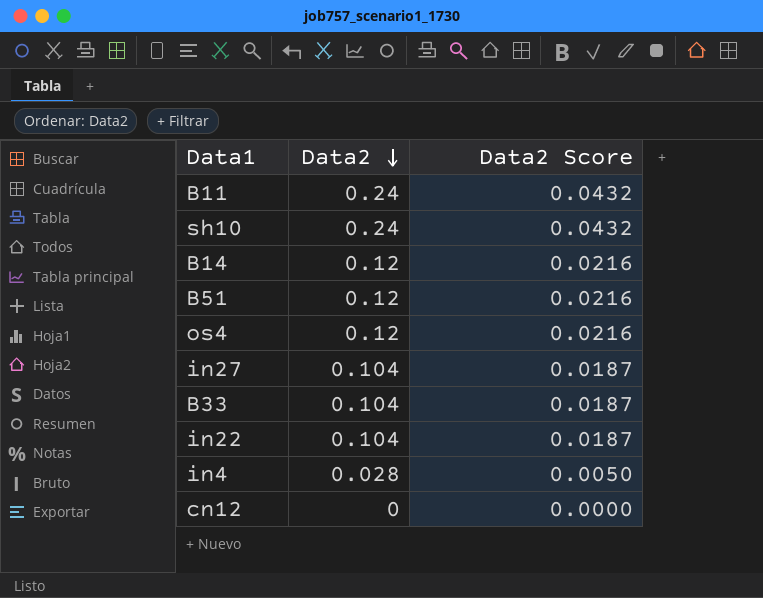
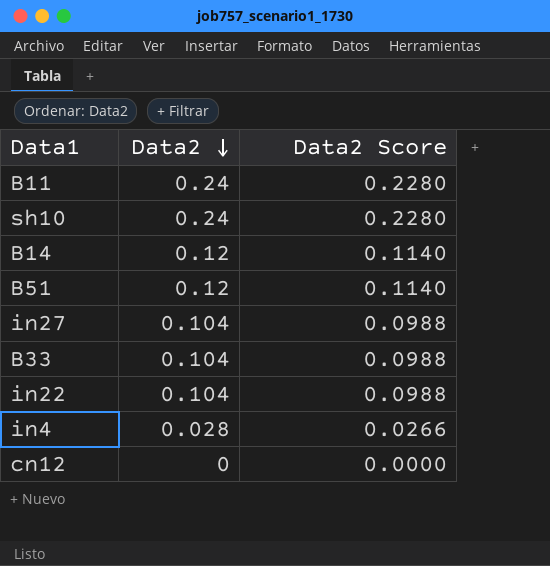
column Data2 Score | formula: [Data2] * 0.18 -> [Data2] * 0.95
row os4: 0.12 | 0.0216 -> none

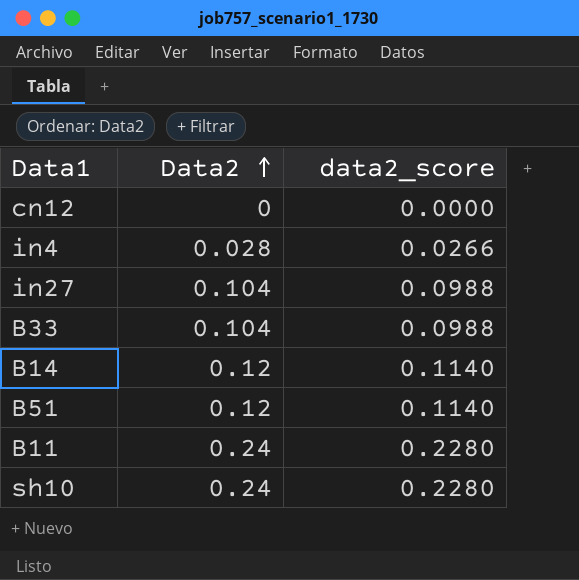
row order: Data2 descending -> Data2 ascending
column name: Data2 Score -> data2_score
row in22: 0.104 | 0.0988 -> none

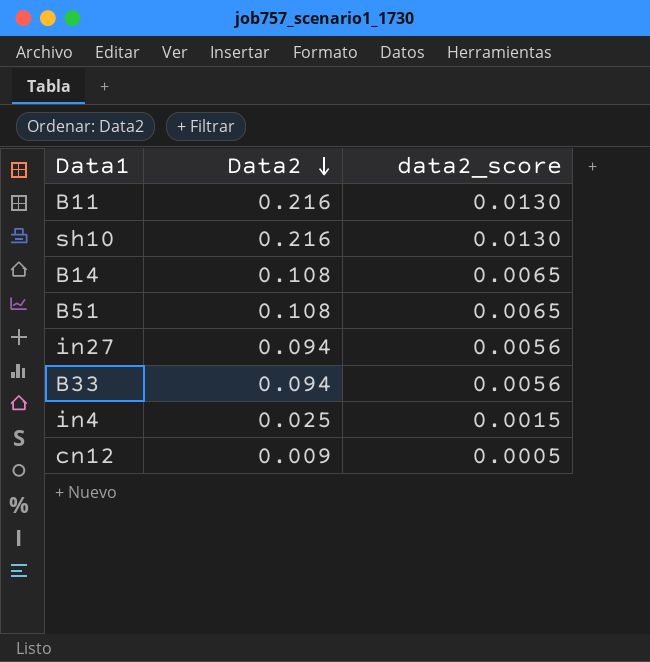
row order: Data2 ascending -> Data2 descending
column data2_score | formula: [Data2] * 0.95 -> [Data2] * 0.06
B11 | Data2: 0.24 -> 0.216
sh10 | Data2: 0.24 -> 0.216
B14 | Data2: 0.12 -> 0.108
B51 | Data2: 0.12 -> 0.108
in27 | Data2: 0.104 -> 0.094
B33 | Data2: 0.104 -> 0.094
in4 | Data2: 0.028 -> 0.025
cn12 | Data2: 0 -> 0.009

